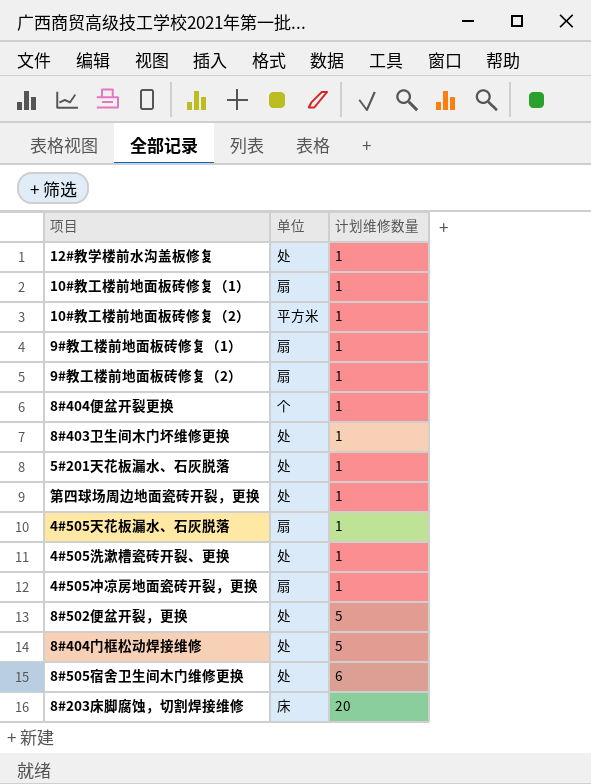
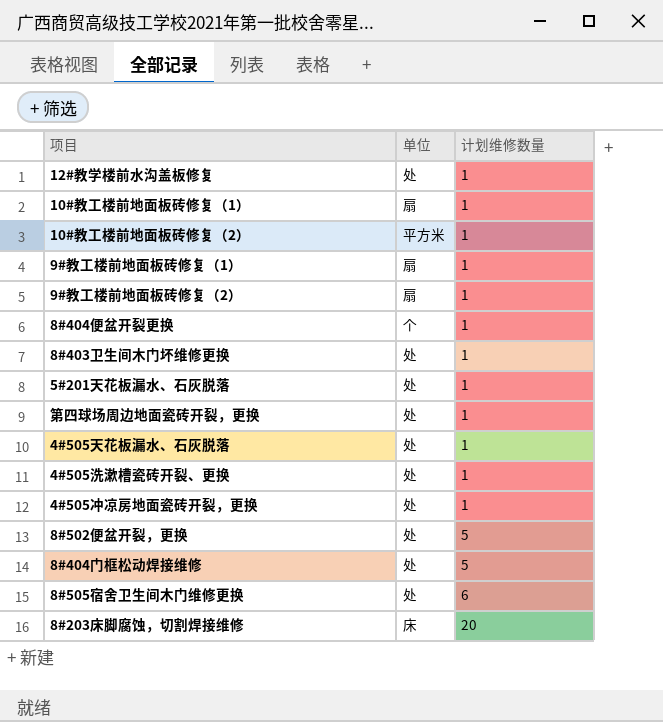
4#505天花板漏水、石灰脱落 | 单位: 扇 -> 处
4#505冲凉房地面瓷砖开裂，更换 | 单位: 扇 -> 处

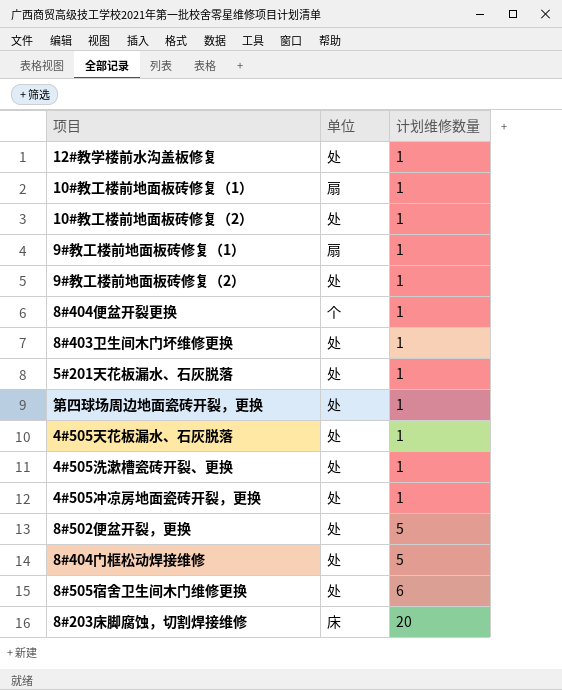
10#教工楼前地面板砖修复（2） | 单位: 平方米 -> 处
9#教工楼前地面板砖修复（2） | 单位: 扇 -> 处

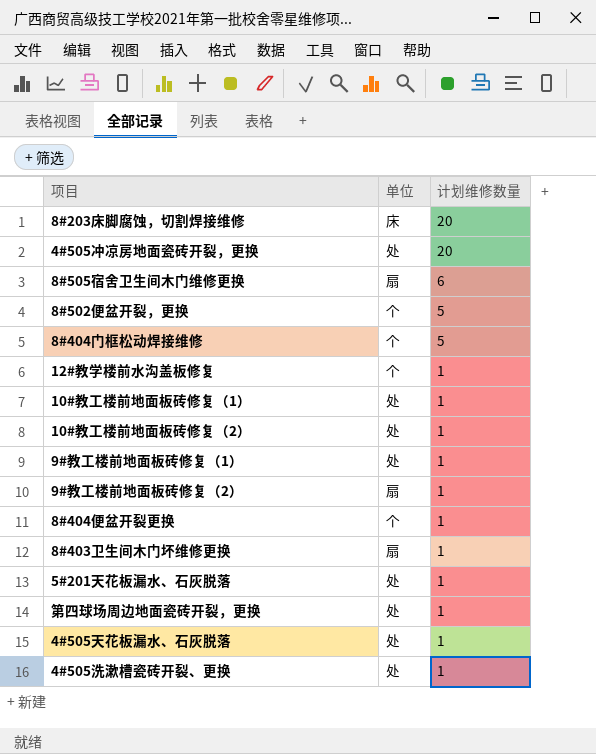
row order: 计划维修数量 ascending -> 计划维修数量 descending
4#505冲凉房地面瓷砖开裂，更换 | 计划维修数量: 1 -> 20
8#505宿舍卫生间木门维修更换 | 单位: 处 -> 扇
8#502便盆开裂，更换 | 单位: 处 -> 个
8#404门框松动焊接维修 | 单位: 处 -> 个
12#教学楼前水沟盖板修复 | 单位: 处 -> 个
10#教工楼前地面板砖修复（1） | 单位: 扇 -> 处
9#教工楼前地面板砖修复（1） | 单位: 扇 -> 处
9#教工楼前地面板砖修复（2） | 单位: 处 -> 扇
8#403卫生间木门坏维修更换 | 单位: 处 -> 扇

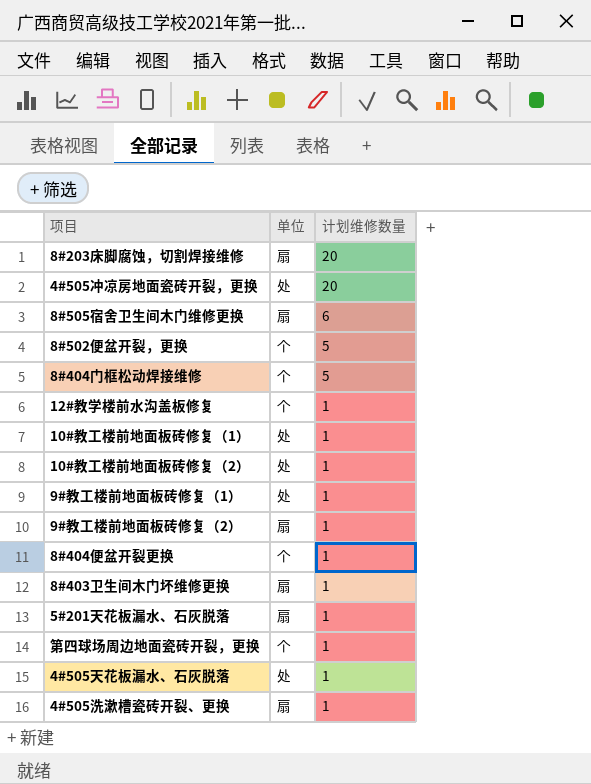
8#203床脚腐蚀，切割焊接维修 | 单位: 床 -> 扇
5#201天花板漏水、石灰脱落 | 单位: 处 -> 扇
第四球场周边地面瓷砖开裂，更换 | 单位: 处 -> 个
4#505洗漱槽瓷砖开裂、更换 | 单位: 处 -> 扇

